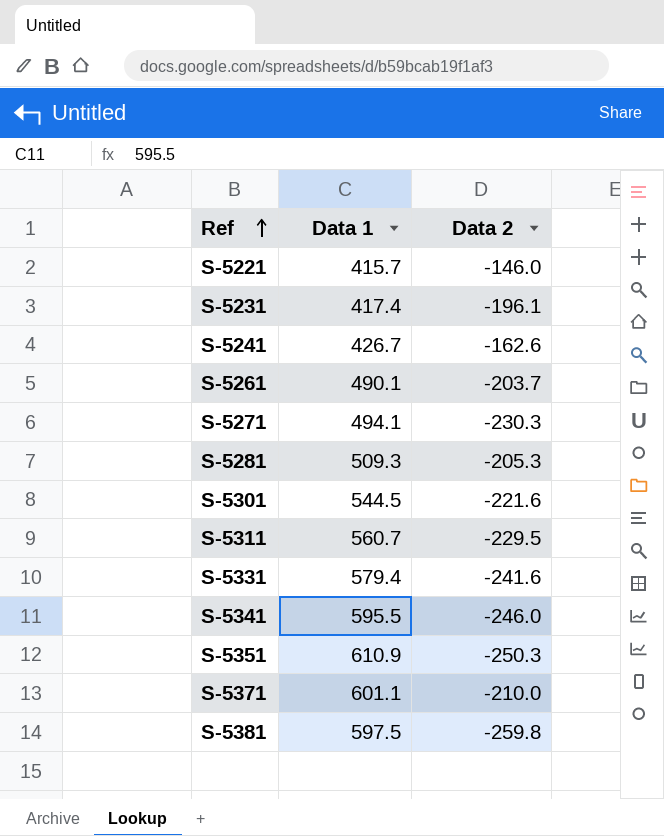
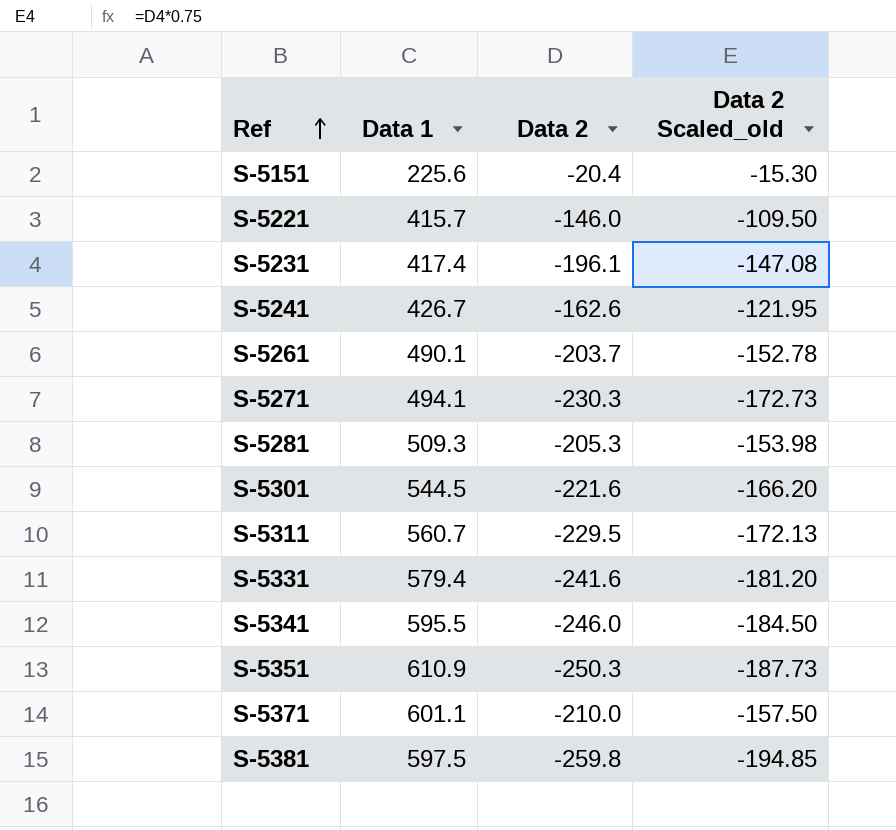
column Data 2 Scaled_old | formula: none -> [Data 2] * 0.75
row S-5151: none -> 225.6 | -20.4 | -15.30

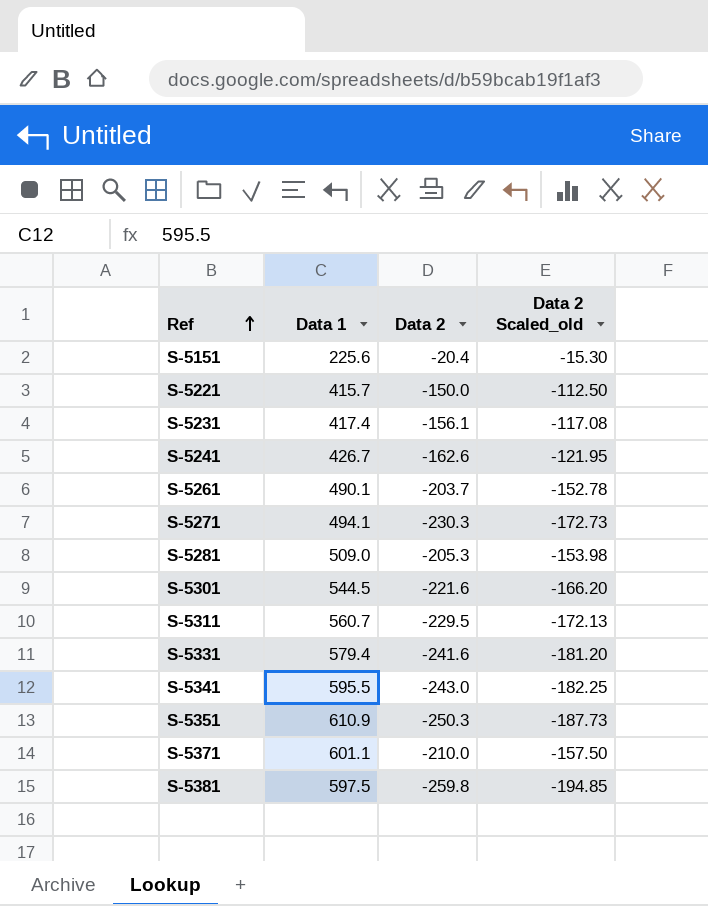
S-5221 | Data 2: -146.0 -> -150.0
S-5221 | Data 2 Scaled_old: -109.50 -> -112.50
S-5231 | Data 2: -196.1 -> -156.1
S-5231 | Data 2 Scaled_old: -147.08 -> -117.08
S-5281 | Data 1: 509.3 -> 509.0
S-5341 | Data 2: -246.0 -> -243.0
S-5341 | Data 2 Scaled_old: -184.50 -> -182.25

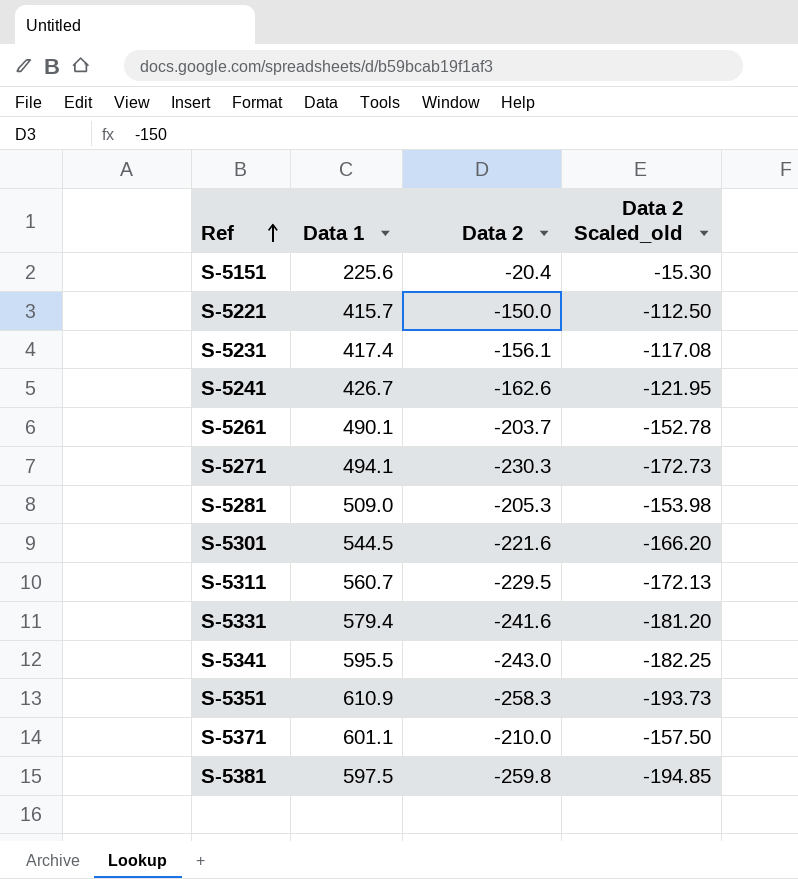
S-5351 | Data 2: -250.3 -> -258.3
S-5351 | Data 2 Scaled_old: -187.73 -> -193.73

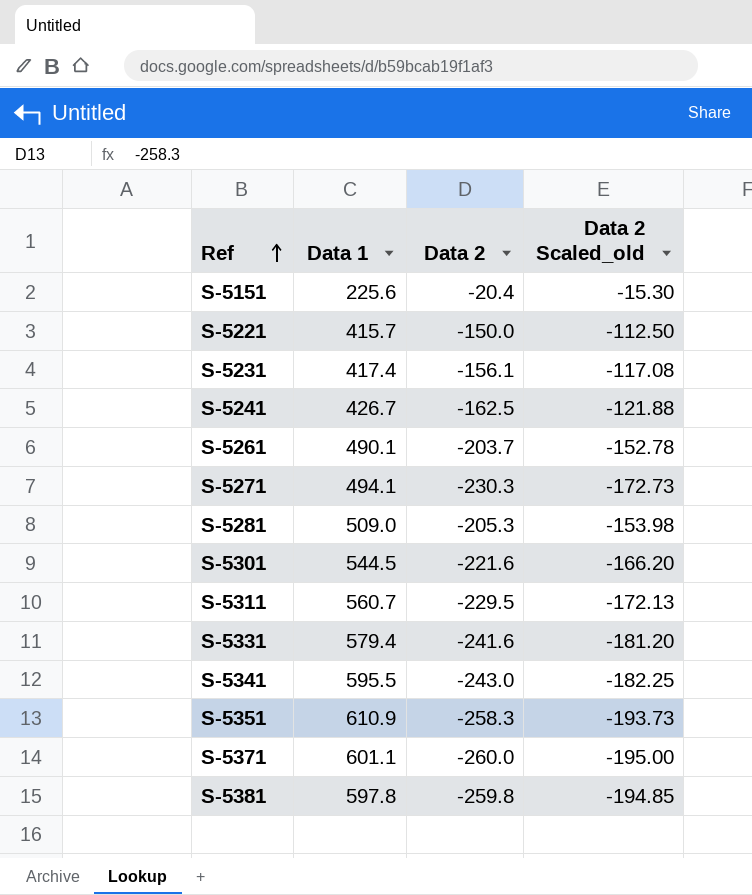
S-5241 | Data 2: -162.6 -> -162.5
S-5241 | Data 2 Scaled_old: -121.95 -> -121.88
S-5371 | Data 2: -210.0 -> -260.0
S-5371 | Data 2 Scaled_old: -157.50 -> -195.00
S-5381 | Data 1: 597.5 -> 597.8

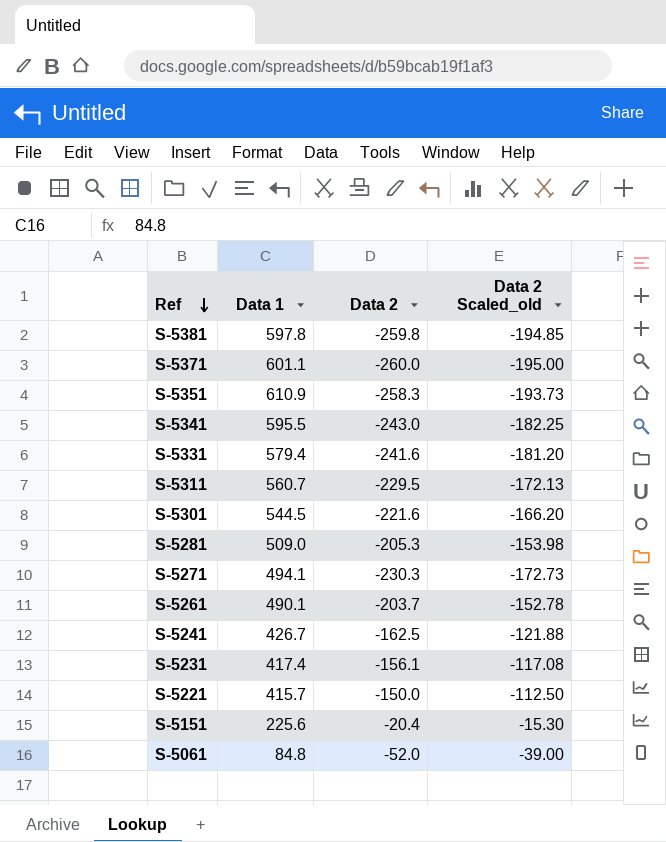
row order: Ref ascending -> Ref descending
row S-5061: none -> 84.8 | -52.0 | -39.00

